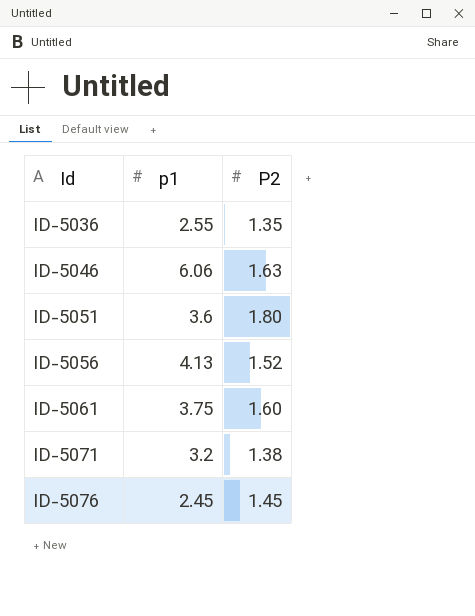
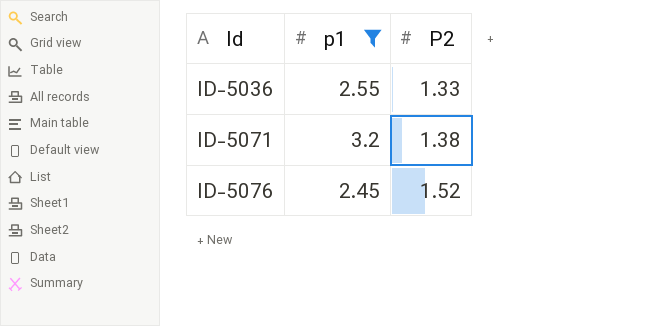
filter: none -> p1 <= 3.2
ID-5036 | P2: 1.35 -> 1.33
ID-5076 | P2: 1.45 -> 1.52

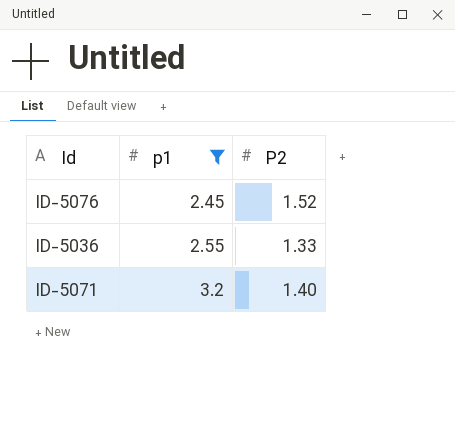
row order: Id ascending -> p1 ascending
ID-5071 | P2: 1.38 -> 1.40

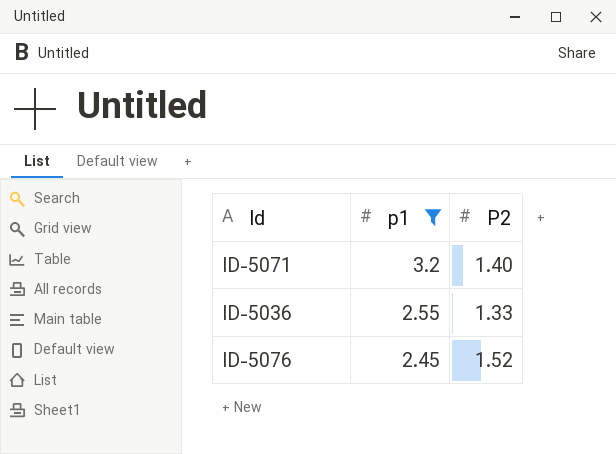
row order: p1 ascending -> p1 descending

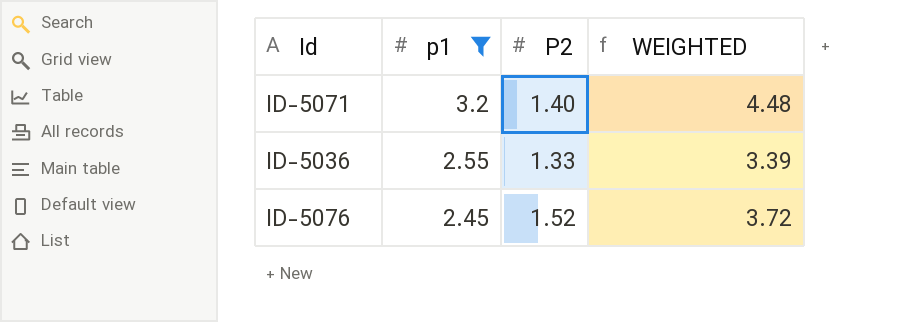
column WEIGHTED | formula: none -> [p1] * [P2]

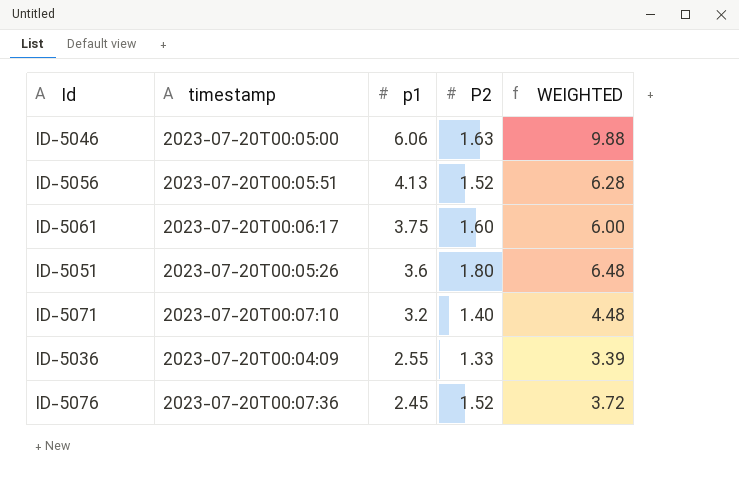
filter: p1 <= 3.2 -> none
column timestamp | position: none -> 2

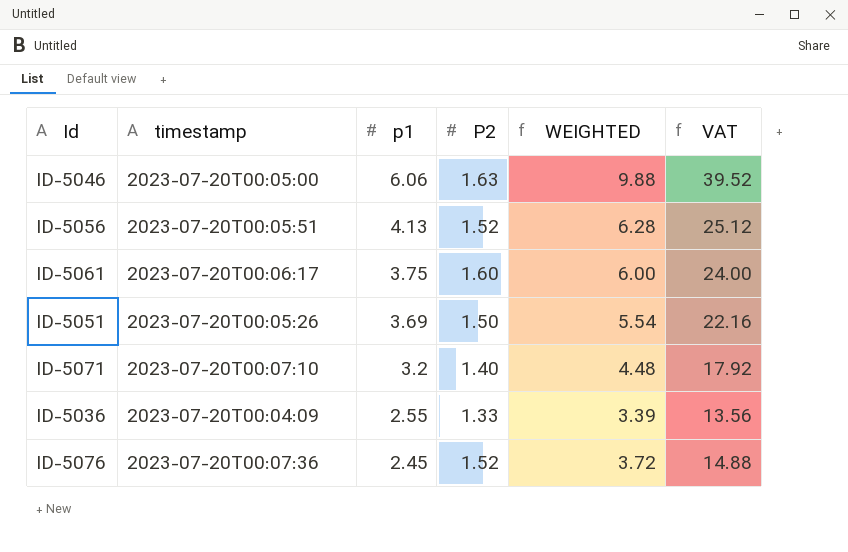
column VAT | formula: none -> [WEIGHTED] * 4
ID-5051 | p1: 3.6 -> 3.69
ID-5051 | P2: 1.80 -> 1.50
ID-5051 | WEIGHTED: 6.48 -> 5.54

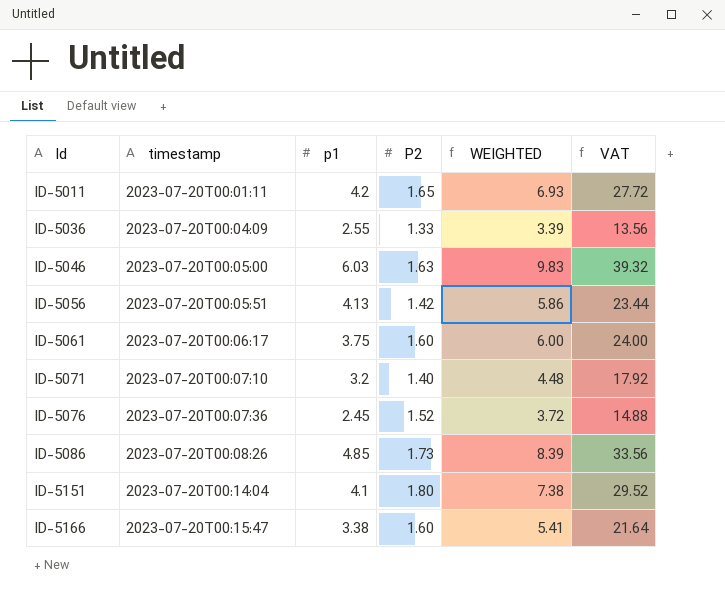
row order: p1 descending -> Id ascending
row ID-5051: 2023-07-20T00:05:26 | 3.69 | 1.50 | 5.54 | 22.16 -> none
row ID-5011: none -> 2023-07-20T00:01:11 | 4.2 | 1.65 | 6.93 | 27.72
ID-5046 | p1: 6.06 -> 6.03
ID-5046 | WEIGHTED: 9.88 -> 9.83
ID-5046 | VAT: 39.52 -> 39.32
ID-5056 | P2: 1.52 -> 1.42
ID-5056 | WEIGHTED: 6.28 -> 5.86
ID-5056 | VAT: 25.12 -> 23.44
row ID-5086: none -> 2023-07-20T00:08:26 | 4.85 | 1.73 | 8.39 | 33.56
row ID-5151: none -> 2023-07-20T00:14:04 | 4.1 | 1.80 | 7.38 | 29.52
row ID-5166: none -> 2023-07-20T00:15:47 | 3.38 | 1.60 | 5.41 | 21.64

